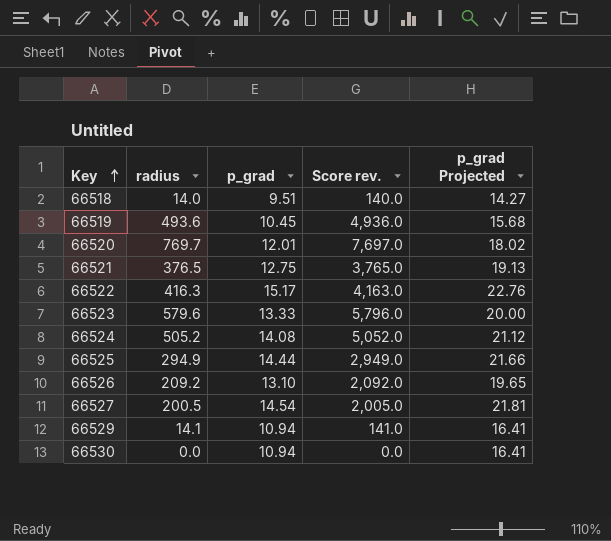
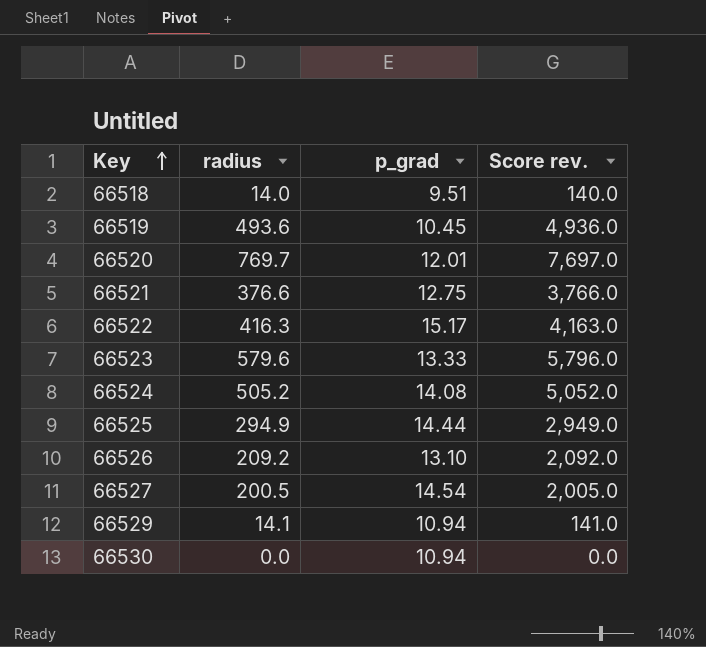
column p_grad Projected | formula: [p_grad] * 1.5 -> none
66521 | radius: 376.5 -> 376.6
66521 | Score rev.: 3,765.0 -> 3,766.0

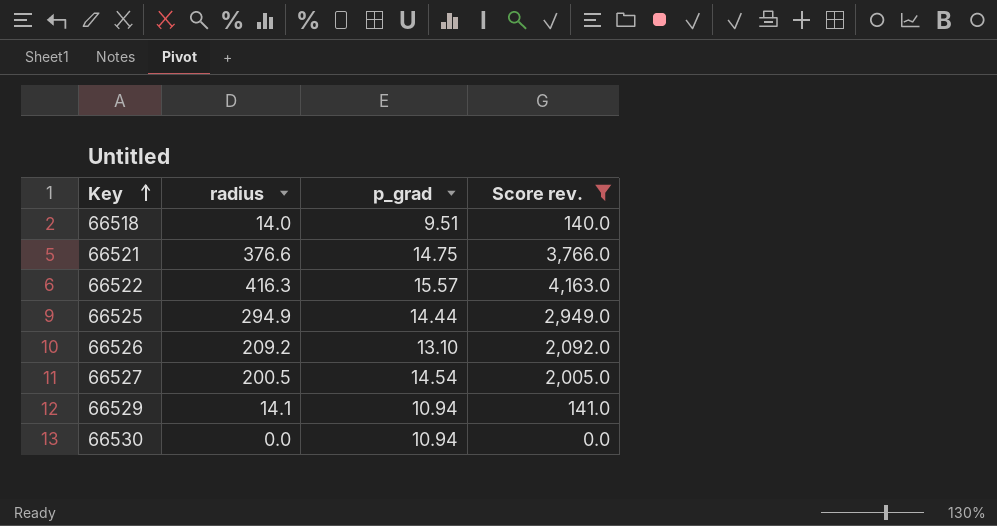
filter: none -> Score rev. <= 4,163.0
66521 | p_grad: 12.75 -> 14.75
66522 | p_grad: 15.17 -> 15.57

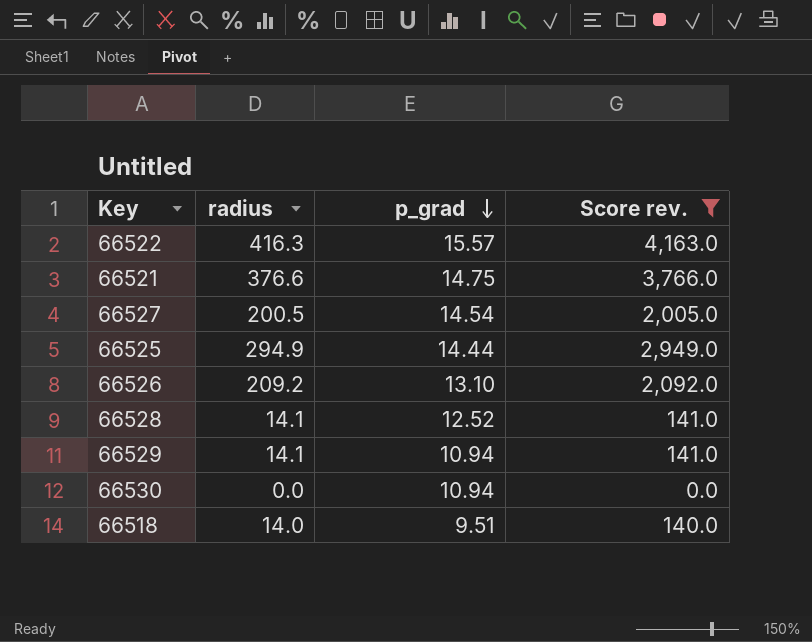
row order: Key ascending -> p_grad descending
row 66528: none -> 14.1 | 12.52 | 141.0

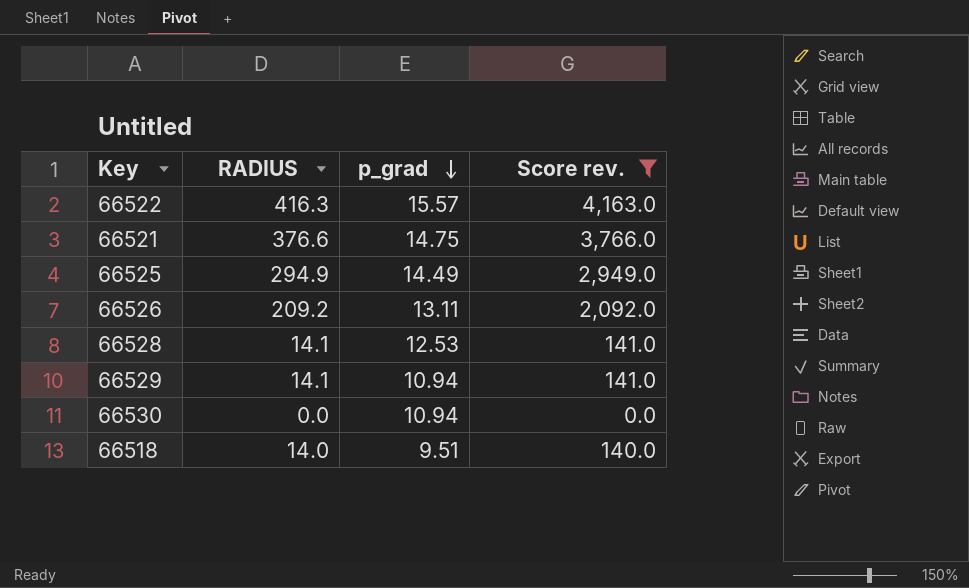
column name: radius -> RADIUS
row 66527: 200.5 | 14.54 | 2,005.0 -> none
66525 | p_grad: 14.44 -> 14.49
66526 | p_grad: 13.10 -> 13.11
66528 | p_grad: 12.52 -> 12.53

